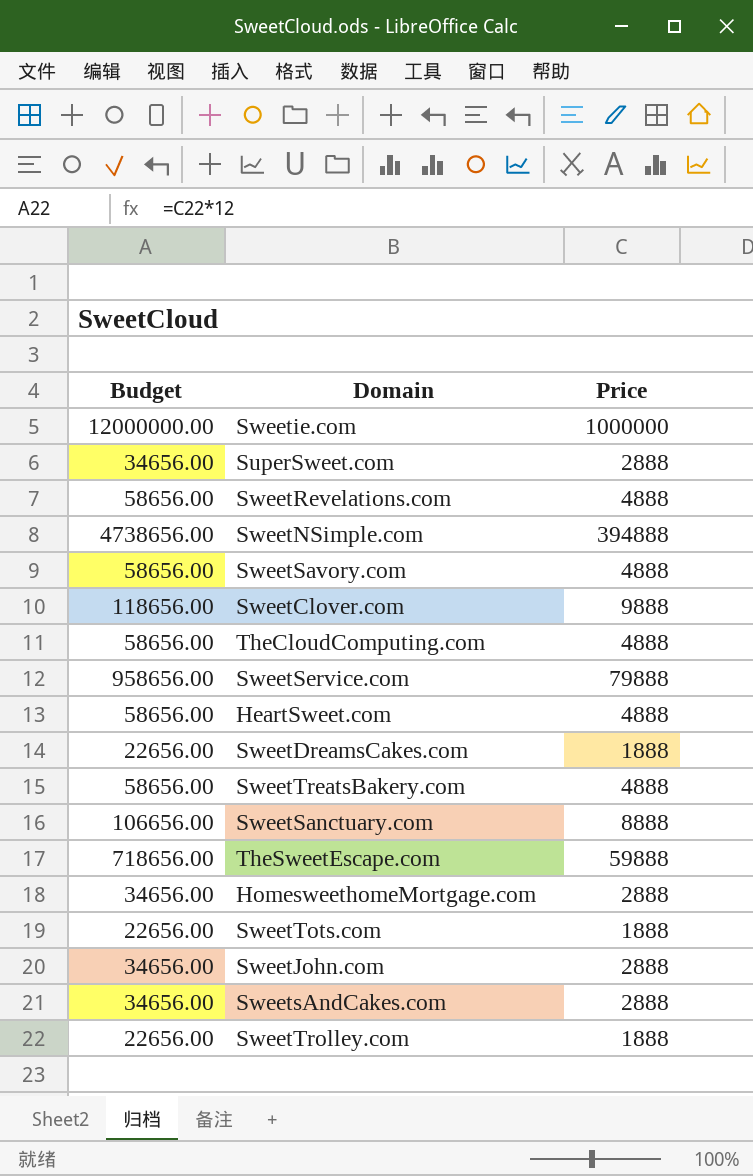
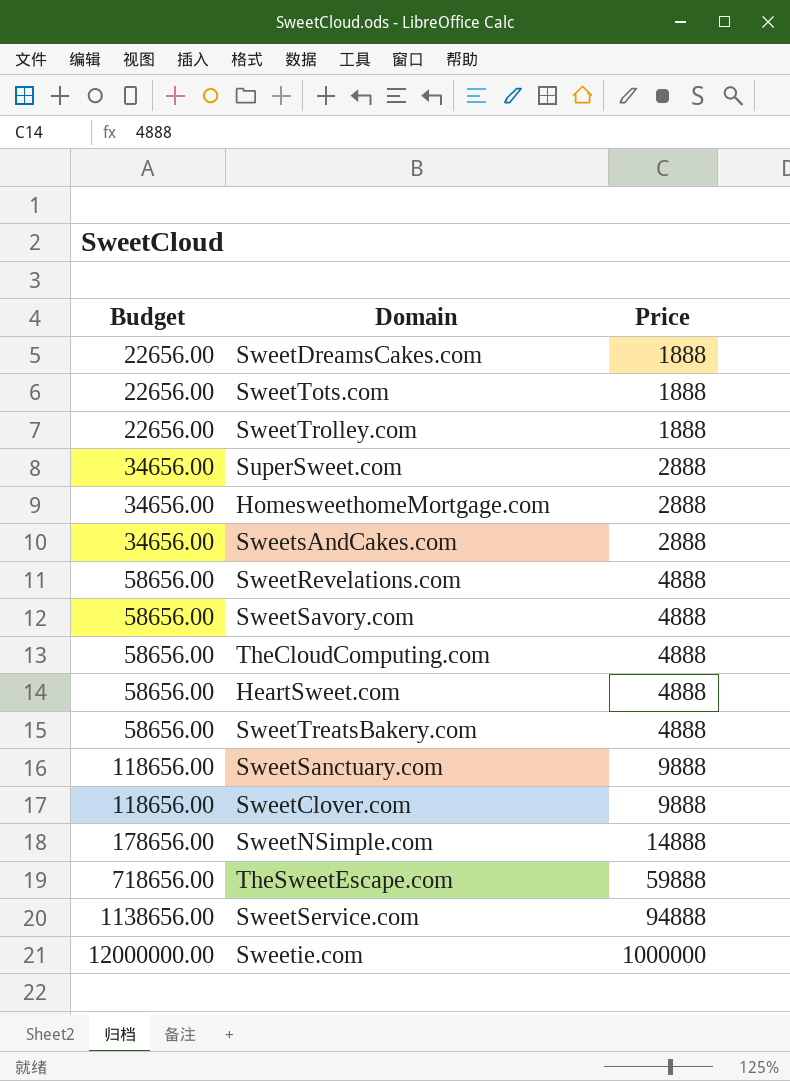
row order: none -> Budget ascending
row SweetJohn.com: 34656.00 | 2888 -> none
SweetSanctuary.com | Budget: 106656.00 -> 118656.00
SweetSanctuary.com | Price: 8888 -> 9888
SweetNSimple.com | Budget: 4738656.00 -> 178656.00
SweetNSimple.com | Price: 394888 -> 14888
SweetService.com | Budget: 958656.00 -> 1138656.00
SweetService.com | Price: 79888 -> 94888

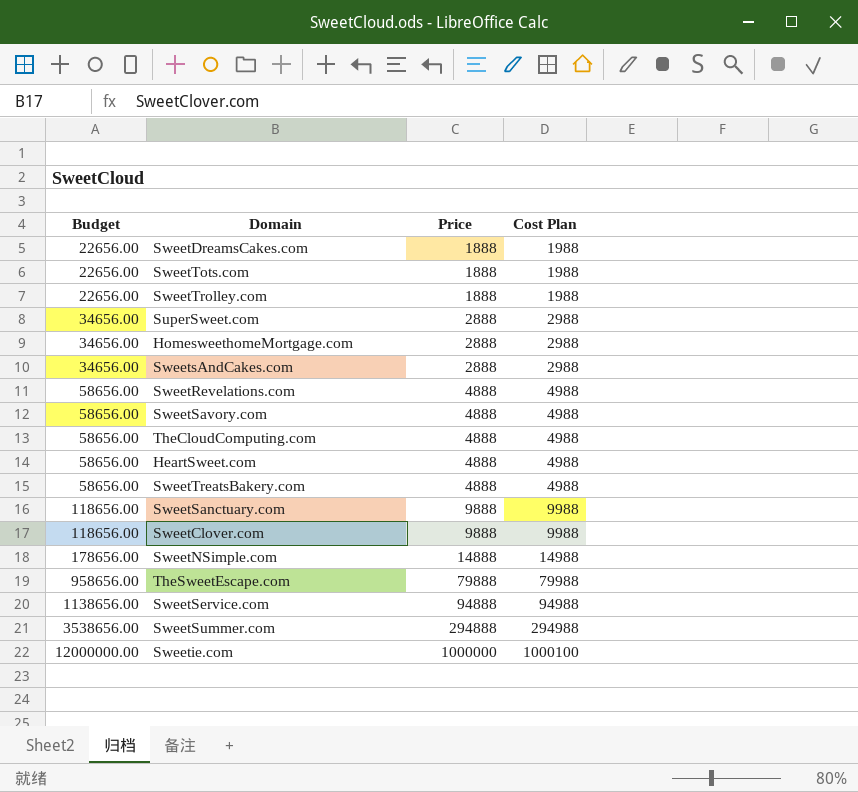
column Cost Plan | formula: none -> [Price] + 100
TheSweetEscape.com | Budget: 718656.00 -> 958656.00
TheSweetEscape.com | Price: 59888 -> 79888
row SweetSummer.com: none -> 3538656.00 | 294888 | 294988

